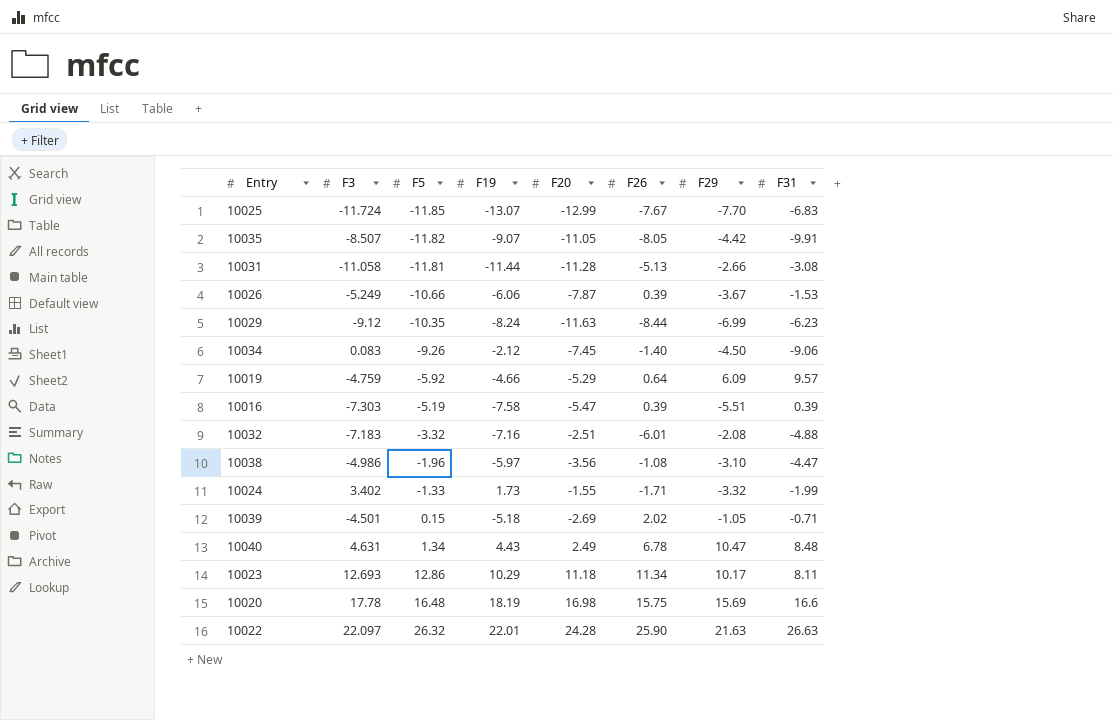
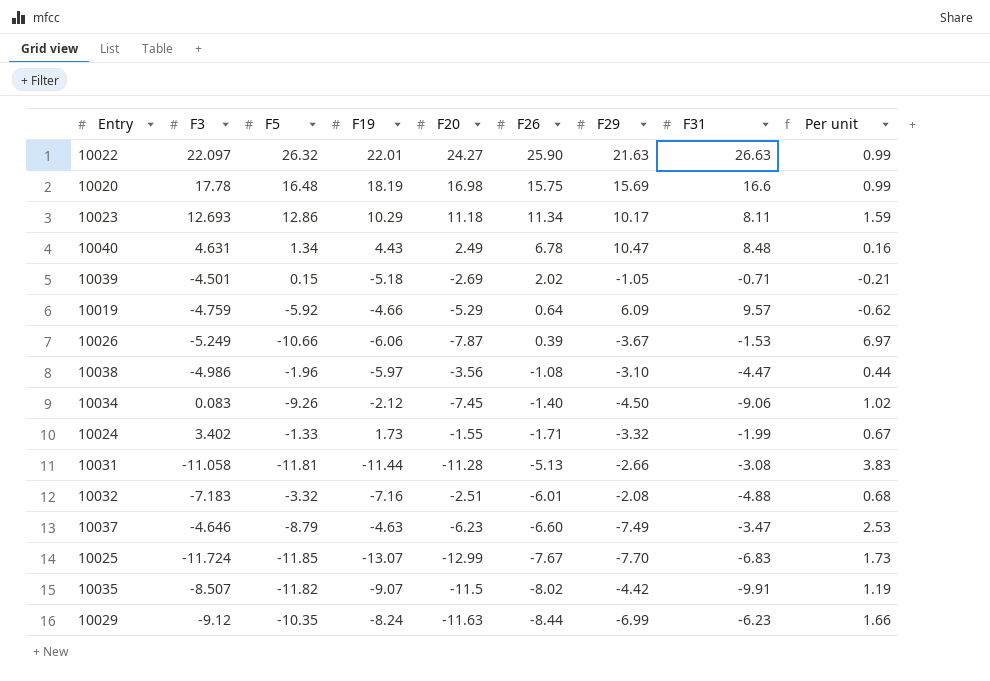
row order: F5 ascending -> F26 descending
column Per unit | formula: none -> [F5] / [F31]
row 10016: -7.303 | -5.19 | -7.58 | -5.47 | 0.39 | -5.51 | 0.39 -> none
10022 | F20: 24.28 -> 24.27
row 10037: none -> -4.646 | -8.79 | -4.63 | -6.23 | -6.60 | -7.49 | -3.47 | 2.53
10035 | F20: -11.05 -> -11.5
10035 | F26: -8.05 -> -8.02

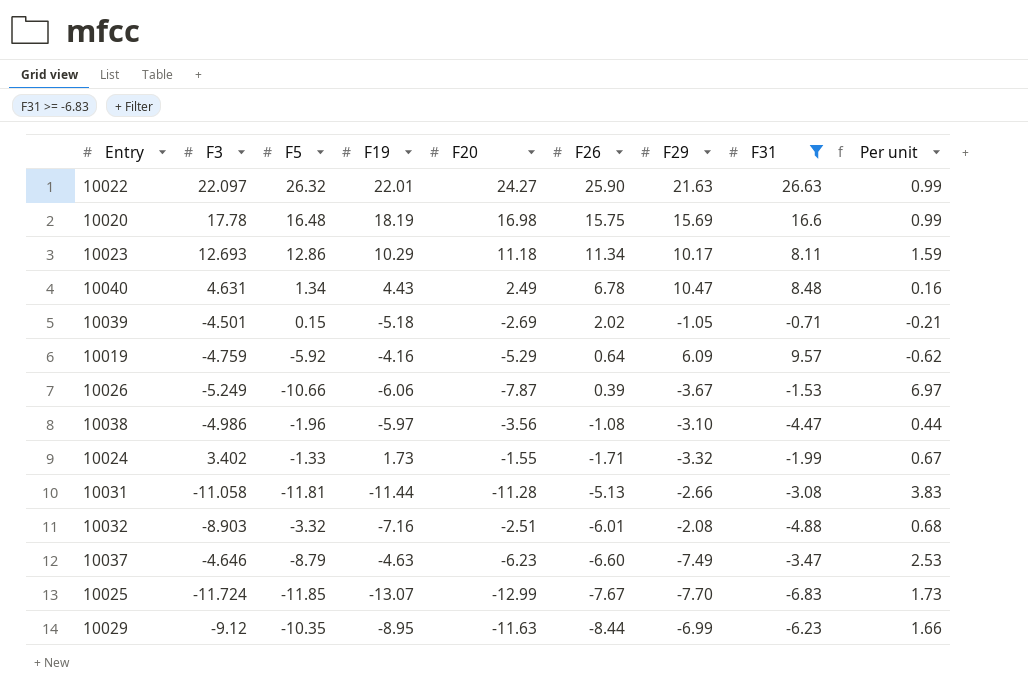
filter: none -> F31 >= -6.83
10019 | F19: -4.66 -> -4.16
10032 | F3: -7.183 -> -8.903
10029 | F19: -8.24 -> -8.95

